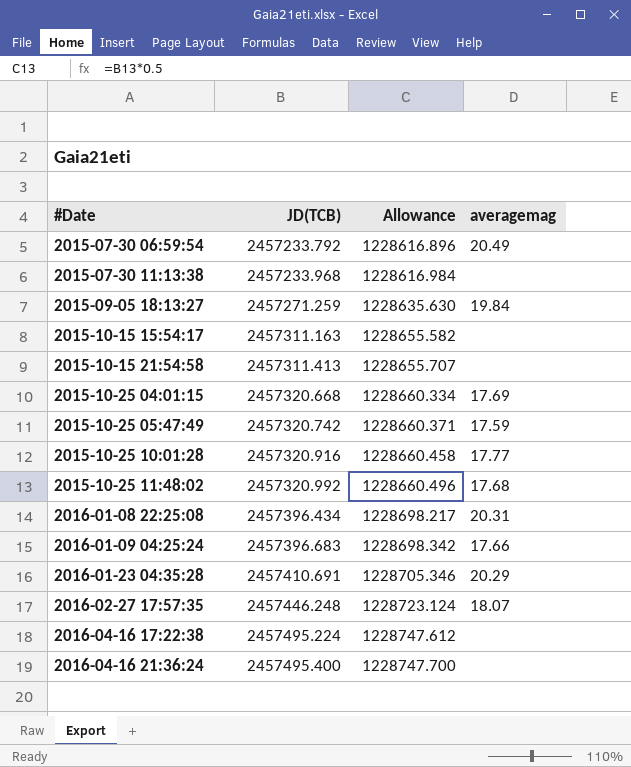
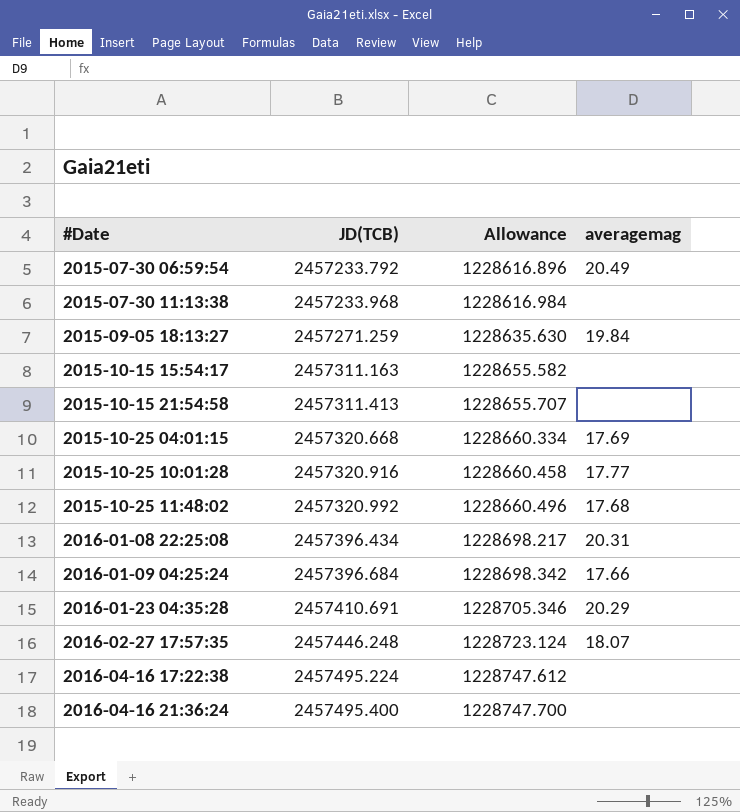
row 2015-10-25 05:47:49: 2457320.742 | 1228660.371 | 17.59 -> none
2016-01-09 04:25:24 | JD(TCB): 2457396.683 -> 2457396.684

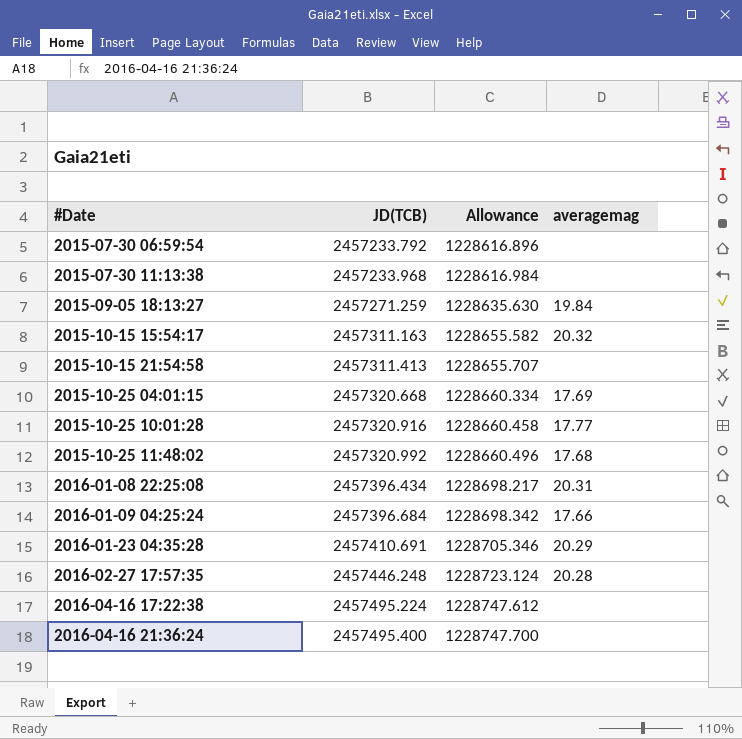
2015-07-30 06:59:54 | averagemag: 20.49 -> none
2015-10-15 15:54:17 | averagemag: none -> 20.32
2016-02-27 17:57:35 | averagemag: 18.07 -> 20.28

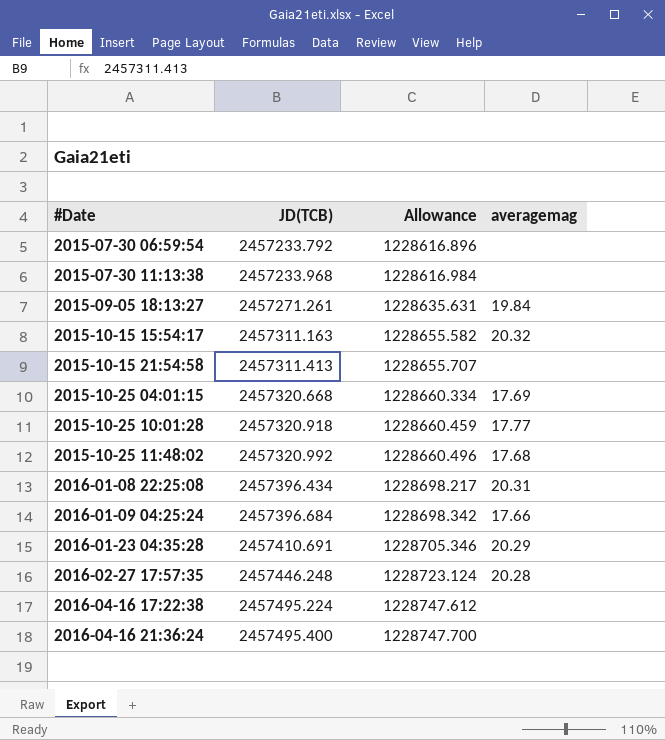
2015-09-05 18:13:27 | JD(TCB): 2457271.259 -> 2457271.261
2015-09-05 18:13:27 | Allowance: 1228635.630 -> 1228635.631
2015-10-25 10:01:28 | JD(TCB): 2457320.916 -> 2457320.918
2015-10-25 10:01:28 | Allowance: 1228660.458 -> 1228660.459

